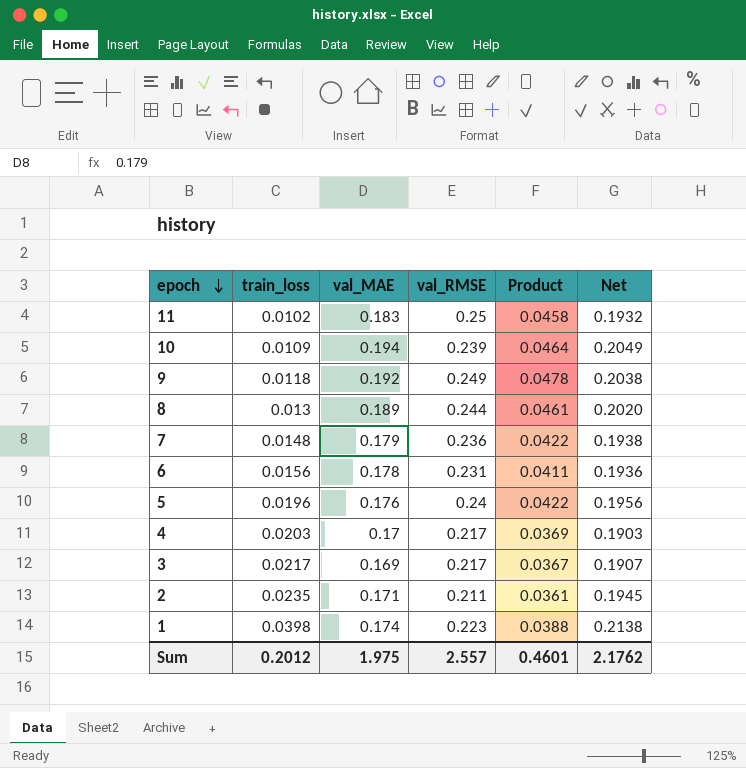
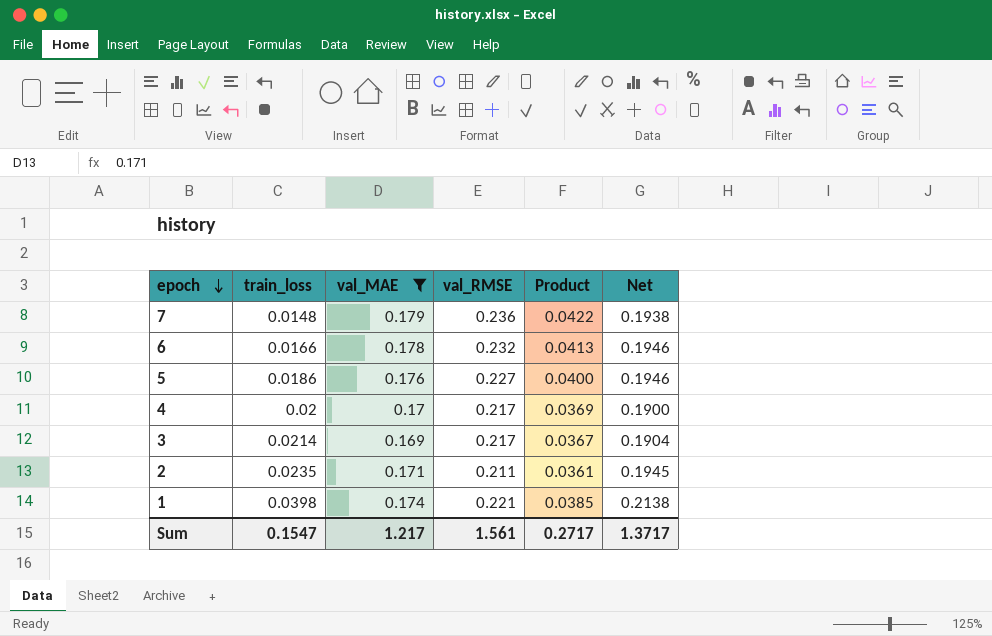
filter: none -> val_MAE <= 0.179
6 | train_loss: 0.0156 -> 0.0166
6 | val_RMSE: 0.231 -> 0.232
6 | Product: 0.0411 -> 0.0413
6 | Net: 0.1936 -> 0.1946
5 | train_loss: 0.0196 -> 0.0186
5 | val_RMSE: 0.24 -> 0.227
5 | Product: 0.0422 -> 0.0400
5 | Net: 0.1956 -> 0.1946
4 | train_loss: 0.0203 -> 0.02
4 | Net: 0.1903 -> 0.1900
3 | train_loss: 0.0217 -> 0.0214
3 | Net: 0.1907 -> 0.1904
1 | val_RMSE: 0.223 -> 0.221
1 | Product: 0.0388 -> 0.0385
Sum | train_loss: 0.2012 -> 0.1547
Sum | val_MAE: 1.975 -> 1.217
Sum | val_RMSE: 2.557 -> 1.561
Sum | Product: 0.4601 -> 0.2717
Sum | Net: 2.1762 -> 1.3717

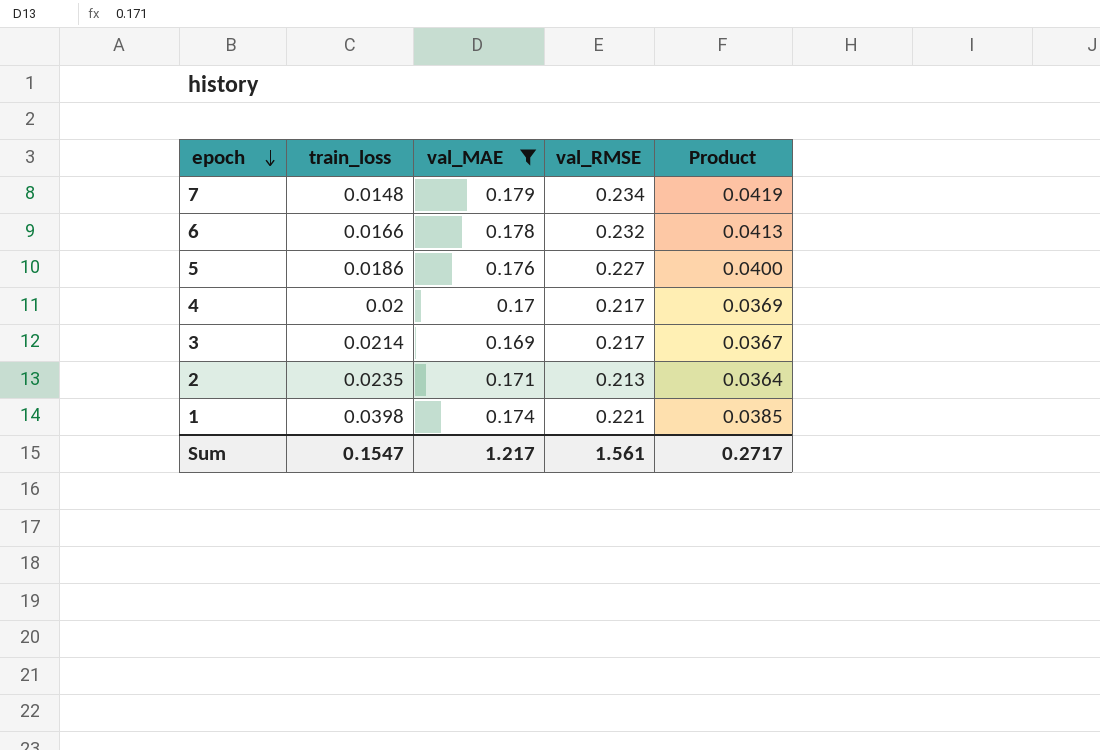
column Net | formula: [train_loss] + [val_MAE] -> none
7 | val_RMSE: 0.236 -> 0.234
7 | Product: 0.0422 -> 0.0419
2 | val_RMSE: 0.211 -> 0.213
2 | Product: 0.0361 -> 0.0364

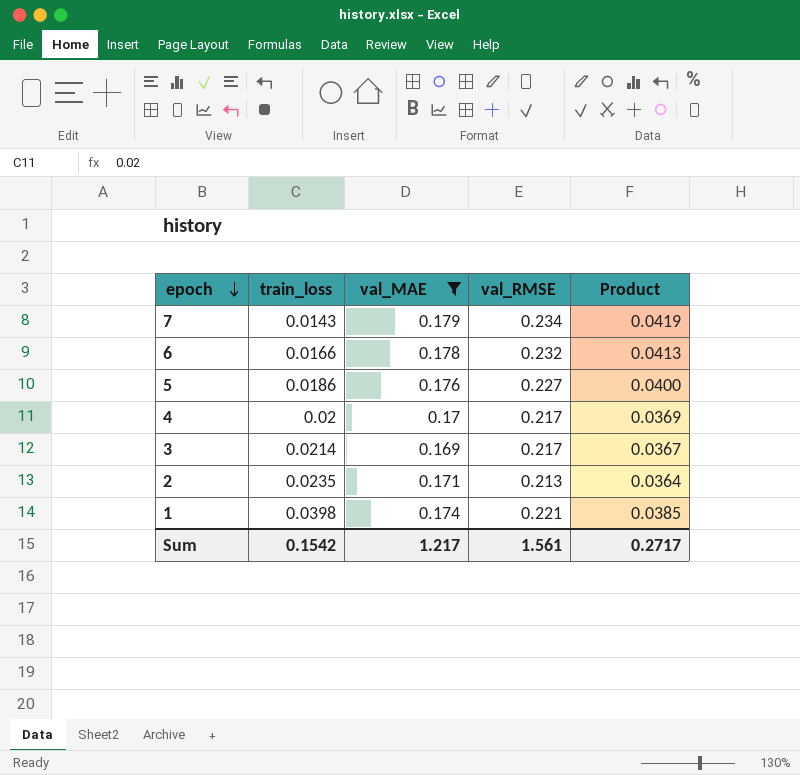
7 | train_loss: 0.0148 -> 0.0143
Sum | train_loss: 0.1547 -> 0.1542

